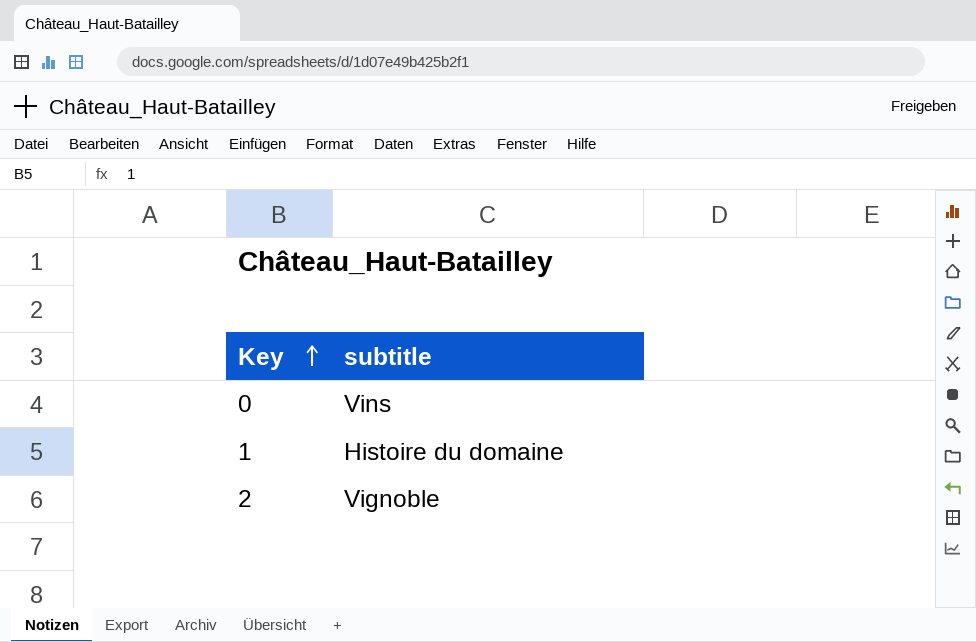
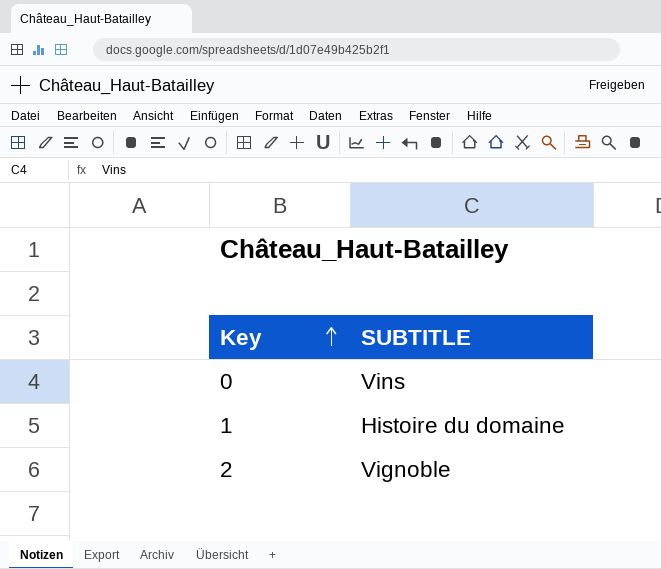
column name: subtitle -> SUBTITLE

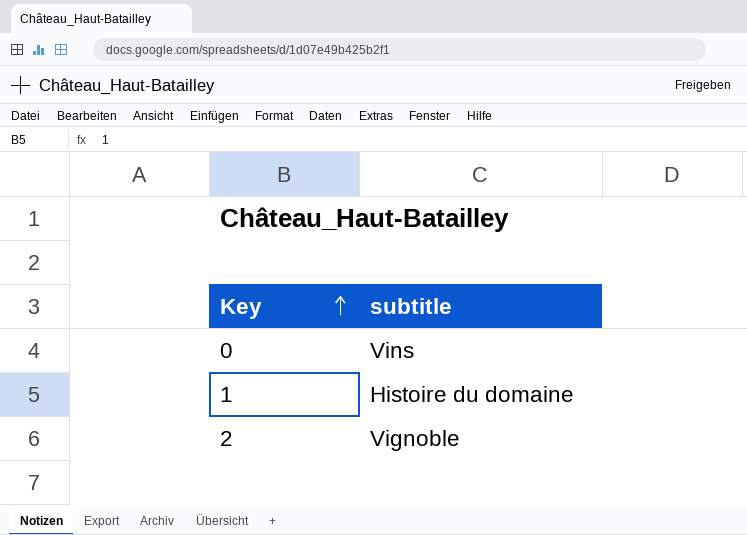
column name: SUBTITLE -> subtitle

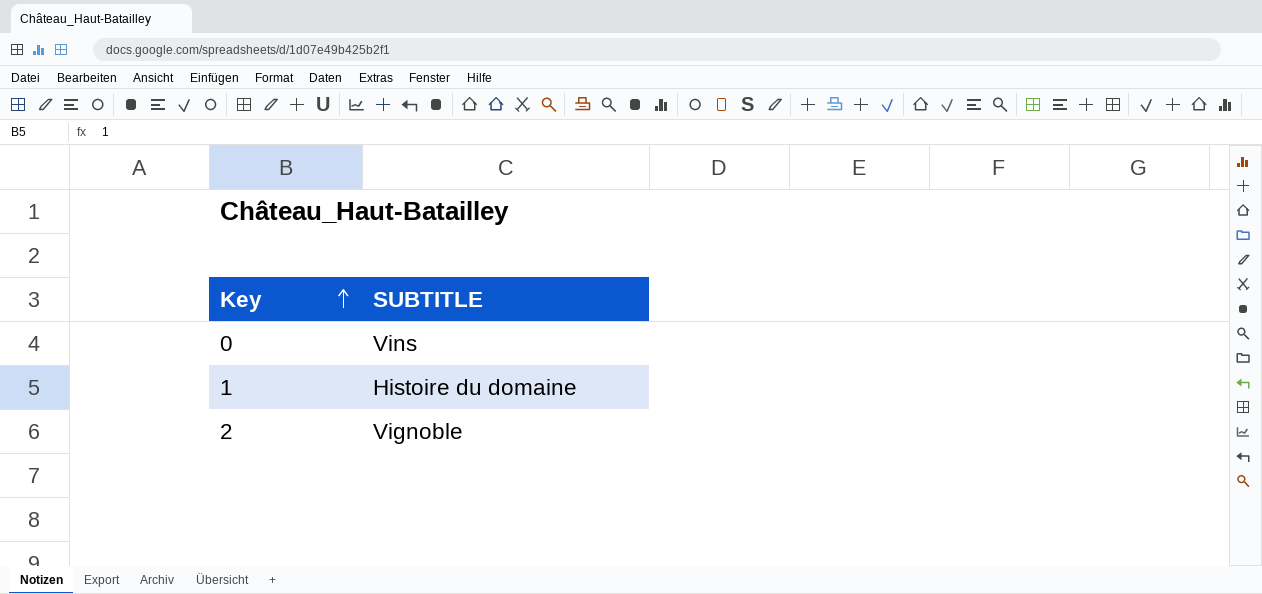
column name: subtitle -> SUBTITLE

